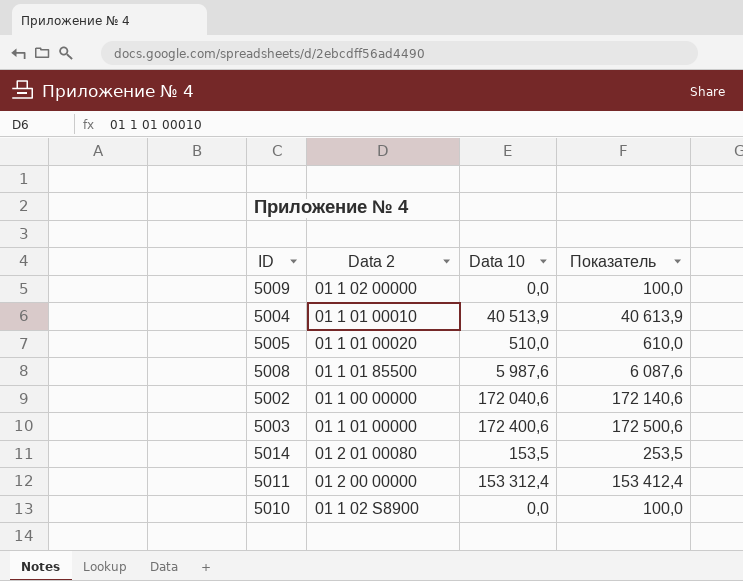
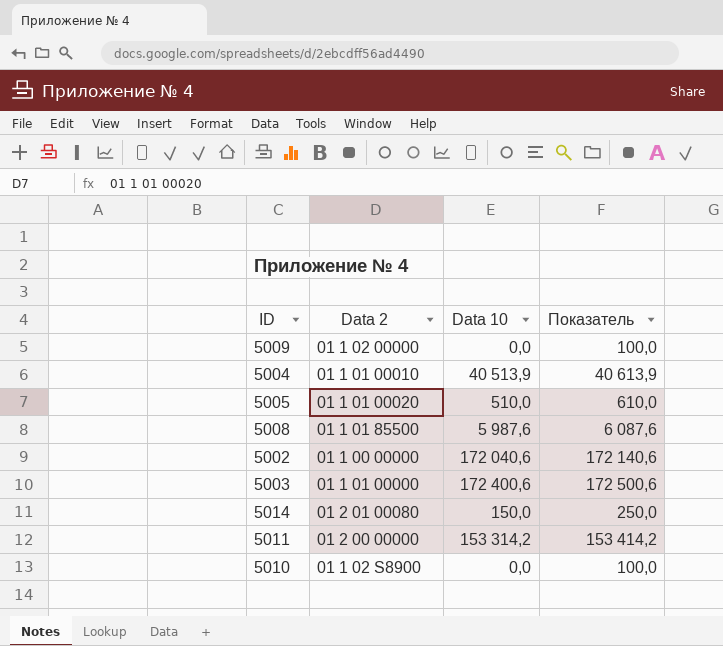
5014 | Data 10: 153,5 -> 150,0
5014 | Показатель: 253,5 -> 250,0
5011 | Data 10: 153 312,4 -> 153 314,2
5011 | Показатель: 153 412,4 -> 153 414,2

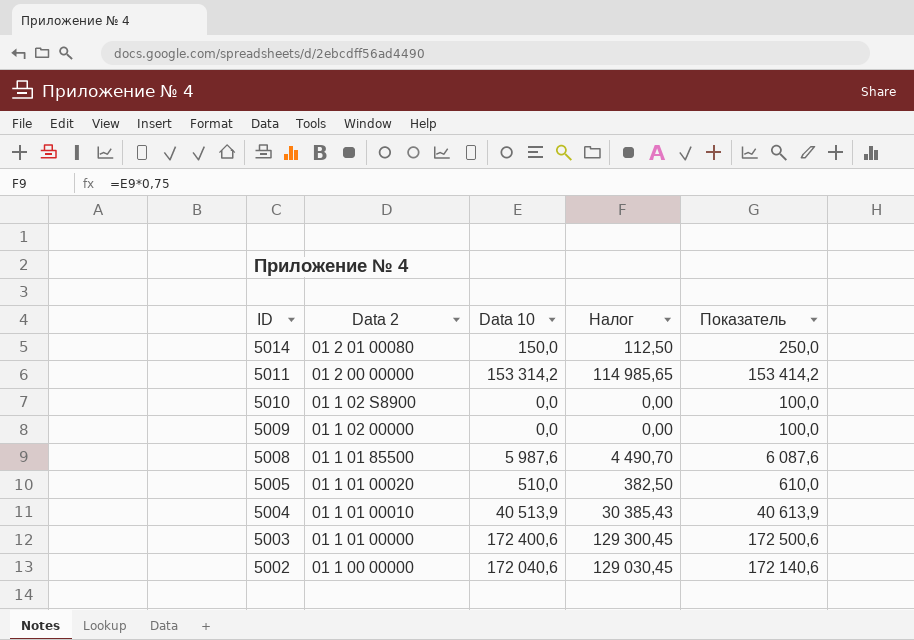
row order: none -> ID descending
column Налог | formula: none -> [Data 10] * 0,75

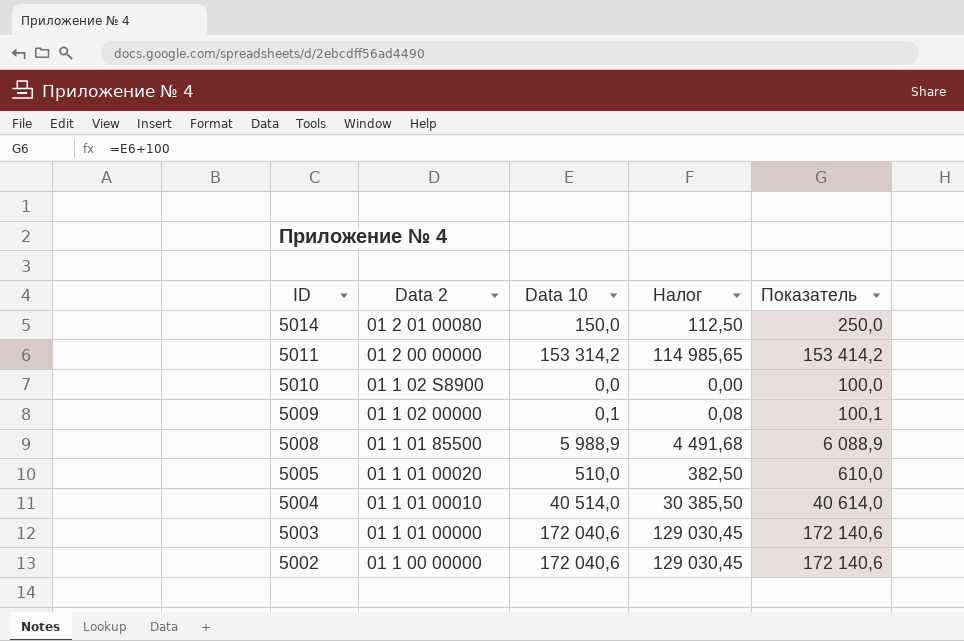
5009 | Data 10: 0,0 -> 0,1
5009 | Налог: 0,00 -> 0,08
5009 | Показатель: 100,0 -> 100,1
5008 | Data 10: 5 987,6 -> 5 988,9
5008 | Налог: 4 490,70 -> 4 491,68
5008 | Показатель: 6 087,6 -> 6 088,9
5004 | Data 10: 40 513,9 -> 40 514,0
5004 | Налог: 30 385,43 -> 30 385,50
5004 | Показатель: 40 613,9 -> 40 614,0
5003 | Data 10: 172 400,6 -> 172 040,6
5003 | Налог: 129 300,45 -> 129 030,45
5003 | Показатель: 172 500,6 -> 172 140,6

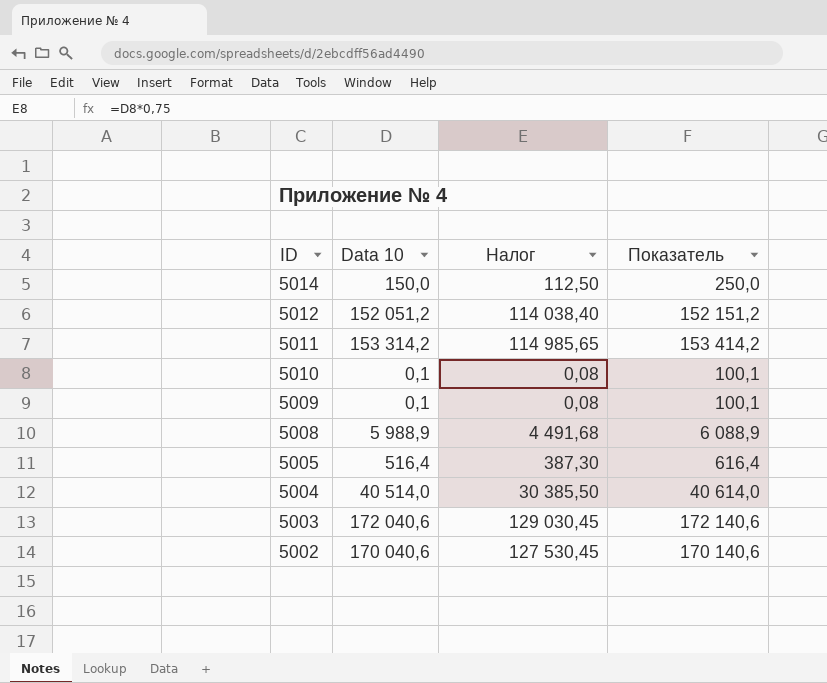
column Data 2 | position: 2 -> none
row 5012: none -> 152 051,2 | 114 038,40 | 152 151,2
5010 | Data 10: 0,0 -> 0,1
5010 | Налог: 0,00 -> 0,08
5010 | Показатель: 100,0 -> 100,1
5005 | Data 10: 510,0 -> 516,4
5005 | Налог: 382,50 -> 387,30
5005 | Показатель: 610,0 -> 616,4
5002 | Data 10: 172 040,6 -> 170 040,6
5002 | Налог: 129 030,45 -> 127 530,45
5002 | Показатель: 172 140,6 -> 170 140,6

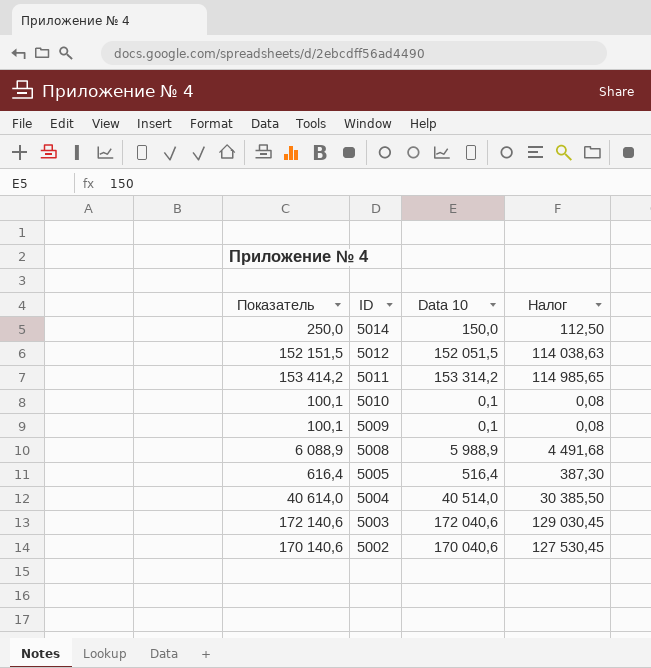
column Показатель | position: 4 -> 1
5012 | Показатель: 152 151,2 -> 152 151,5
5012 | Data 10: 152 051,2 -> 152 051,5
5012 | Налог: 114 038,40 -> 114 038,63

